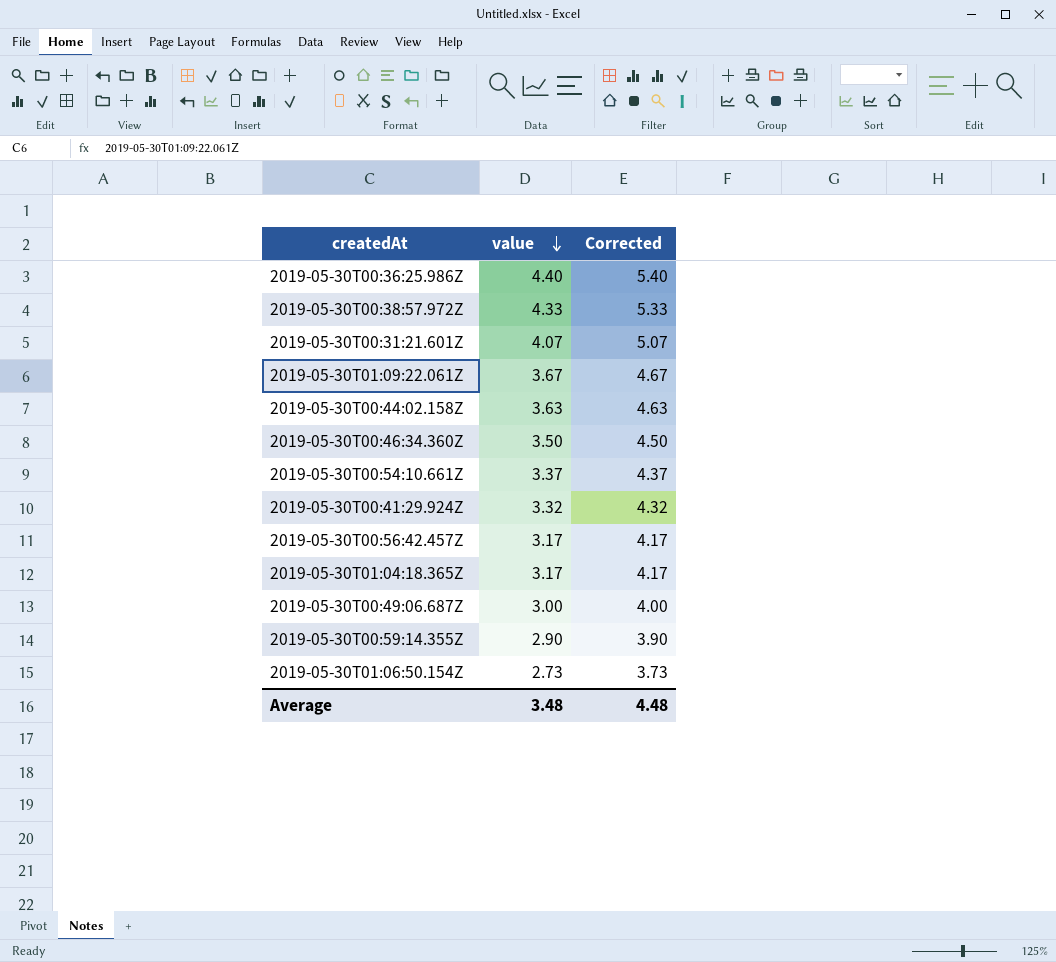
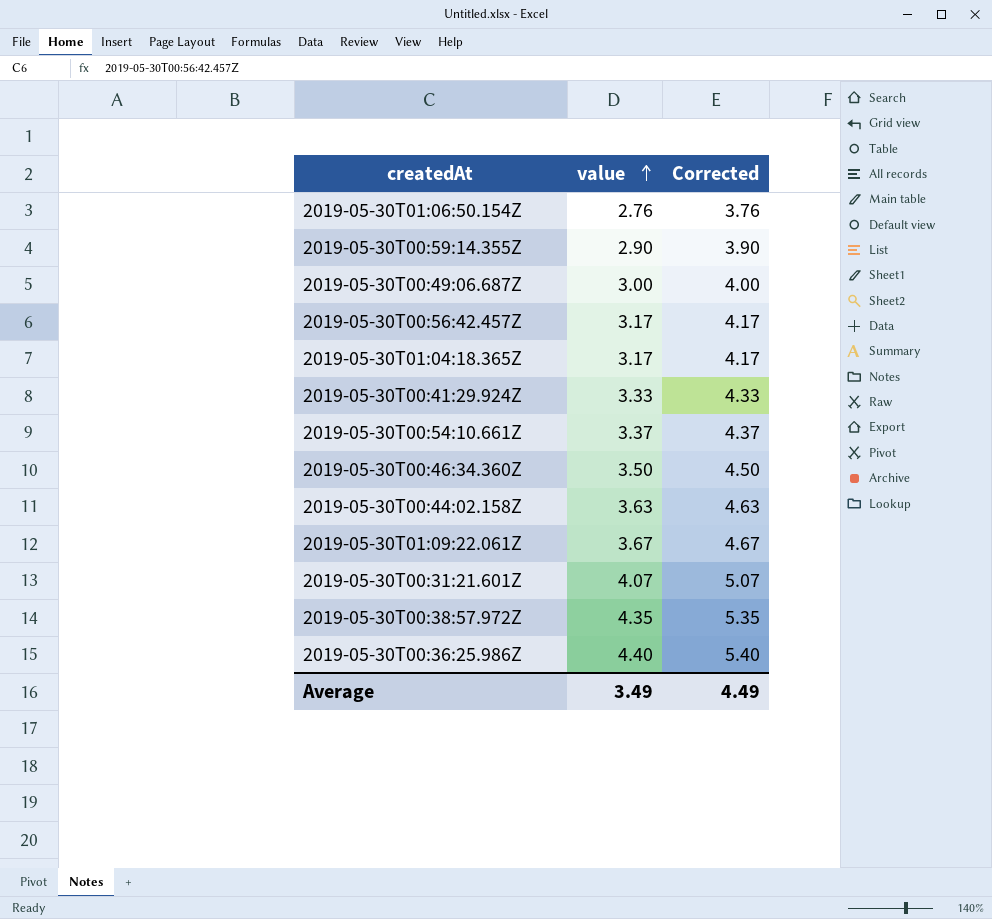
row order: value descending -> value ascending
2019-05-30T01:06:50.154Z | value: 2.73 -> 2.76
2019-05-30T01:06:50.154Z | Corrected: 3.73 -> 3.76
2019-05-30T00:41:29.924Z | value: 3.32 -> 3.33
2019-05-30T00:41:29.924Z | Corrected: 4.32 -> 4.33
2019-05-30T00:38:57.972Z | value: 4.33 -> 4.35
2019-05-30T00:38:57.972Z | Corrected: 5.33 -> 5.35
Average | value: 3.48 -> 3.49
Average | Corrected: 4.48 -> 4.49

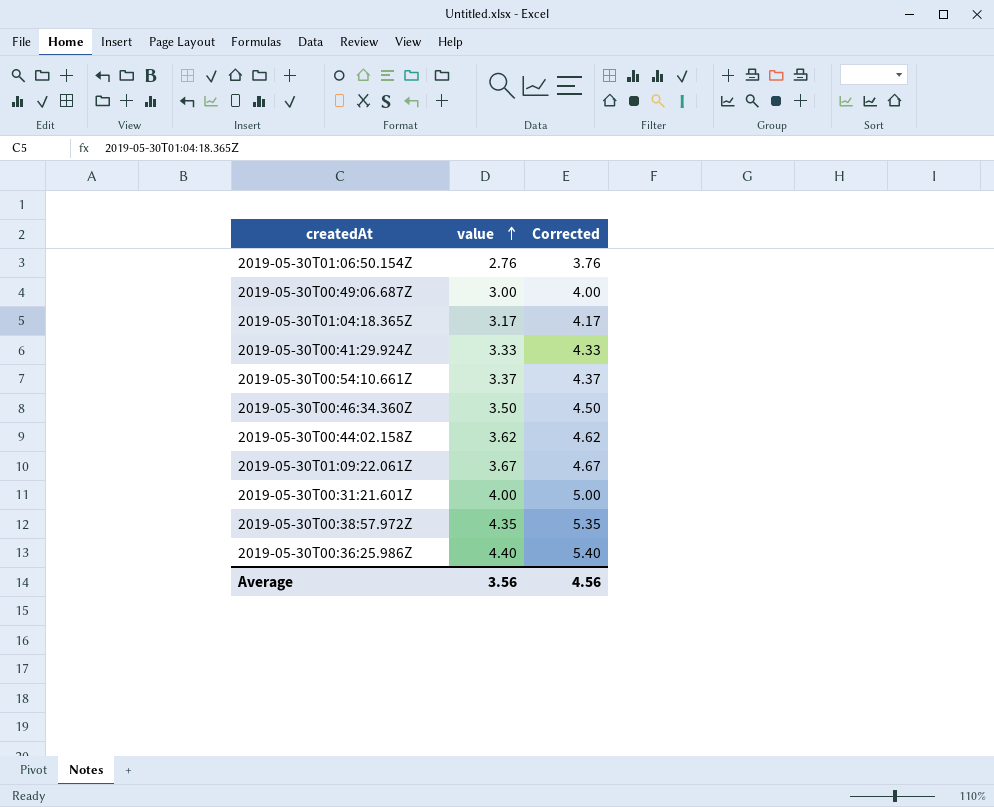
row 2019-05-30T00:59:14.355Z: 2.90 | 3.90 -> none
row 2019-05-30T00:56:42.457Z: 3.17 | 4.17 -> none
2019-05-30T00:44:02.158Z | value: 3.63 -> 3.62
2019-05-30T00:44:02.158Z | Corrected: 4.63 -> 4.62
2019-05-30T00:31:21.601Z | value: 4.07 -> 4.00
2019-05-30T00:31:21.601Z | Corrected: 5.07 -> 5.00
Average | value: 3.49 -> 3.56
Average | Corrected: 4.49 -> 4.56

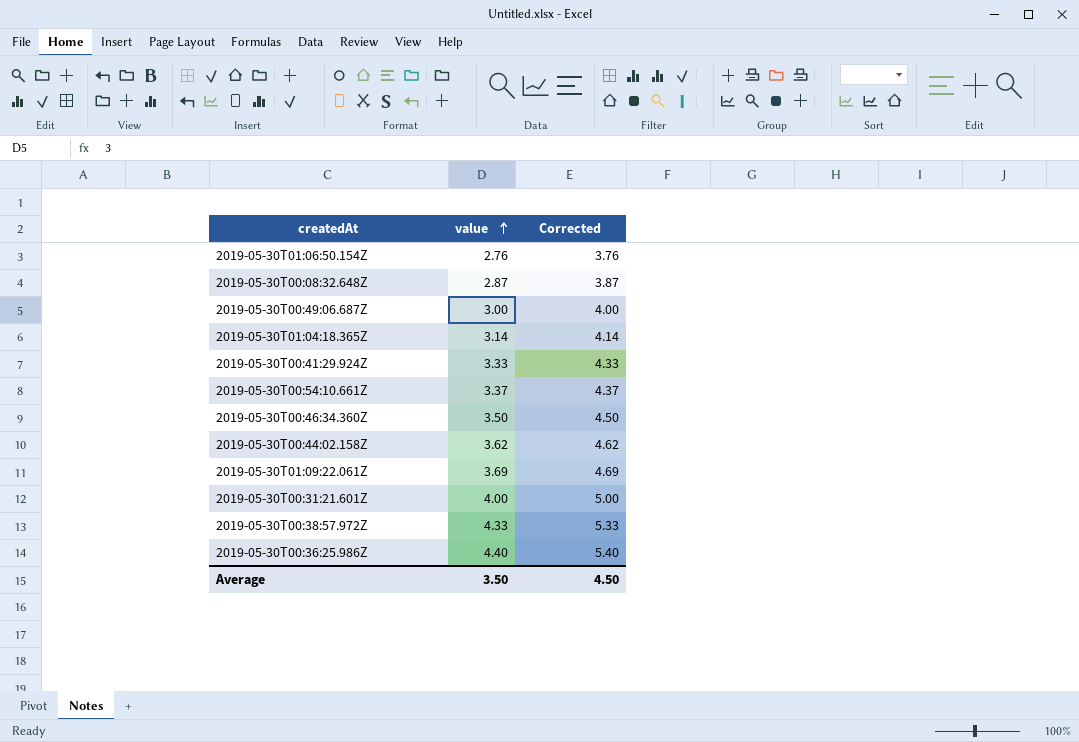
row 2019-05-30T00:08:32.648Z: none -> 2.87 | 3.87
2019-05-30T01:04:18.365Z | value: 3.17 -> 3.14
2019-05-30T01:04:18.365Z | Corrected: 4.17 -> 4.14
2019-05-30T01:09:22.061Z | value: 3.67 -> 3.69
2019-05-30T01:09:22.061Z | Corrected: 4.67 -> 4.69
2019-05-30T00:38:57.972Z | value: 4.35 -> 4.33
2019-05-30T00:38:57.972Z | Corrected: 5.35 -> 5.33
Average | value: 3.56 -> 3.50
Average | Corrected: 4.56 -> 4.50

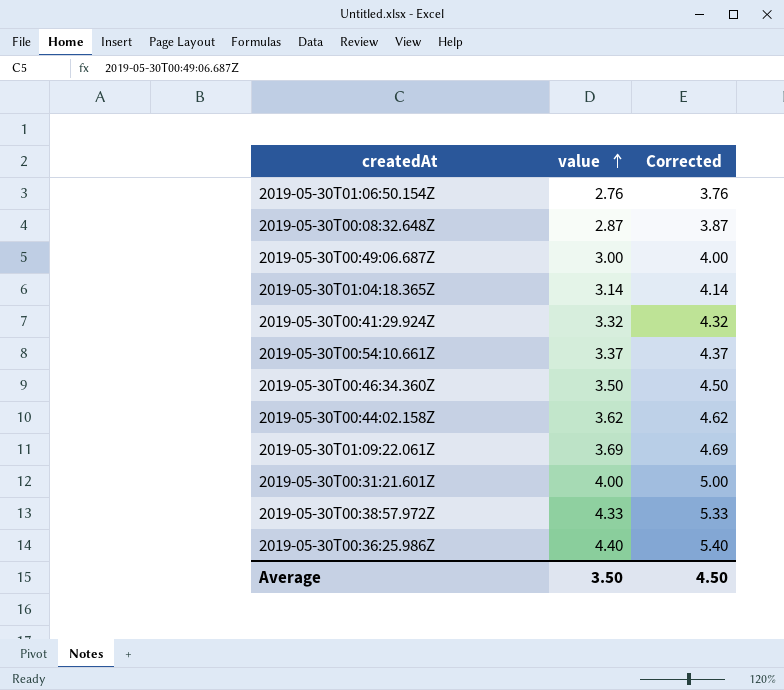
2019-05-30T00:41:29.924Z | value: 3.33 -> 3.32
2019-05-30T00:41:29.924Z | Corrected: 4.33 -> 4.32

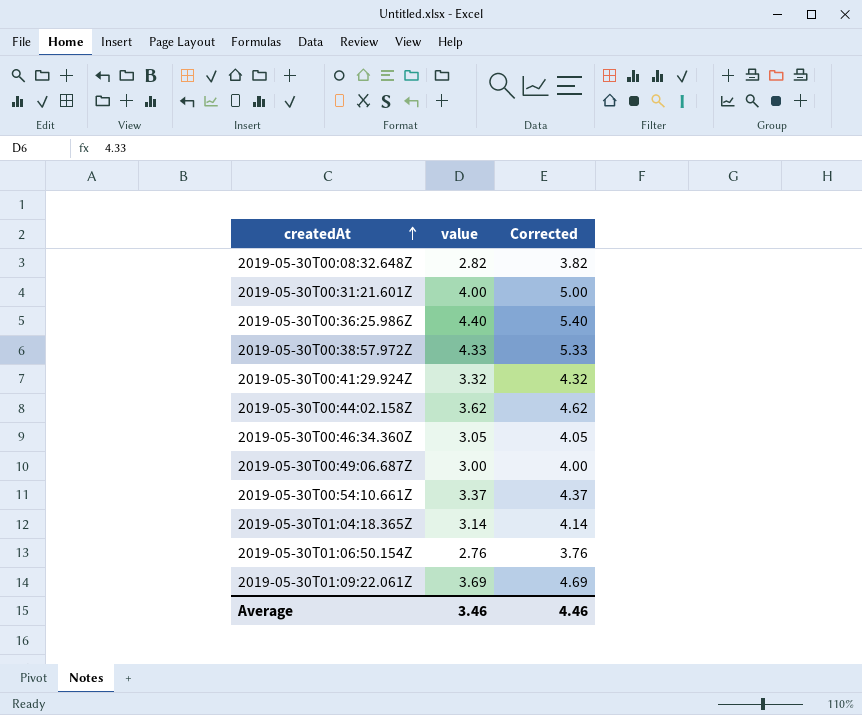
row order: value ascending -> createdAt ascending
2019-05-30T00:08:32.648Z | value: 2.87 -> 2.82
2019-05-30T00:08:32.648Z | Corrected: 3.87 -> 3.82
2019-05-30T00:46:34.360Z | value: 3.50 -> 3.05
2019-05-30T00:46:34.360Z | Corrected: 4.50 -> 4.05
Average | value: 3.50 -> 3.46
Average | Corrected: 4.50 -> 4.46

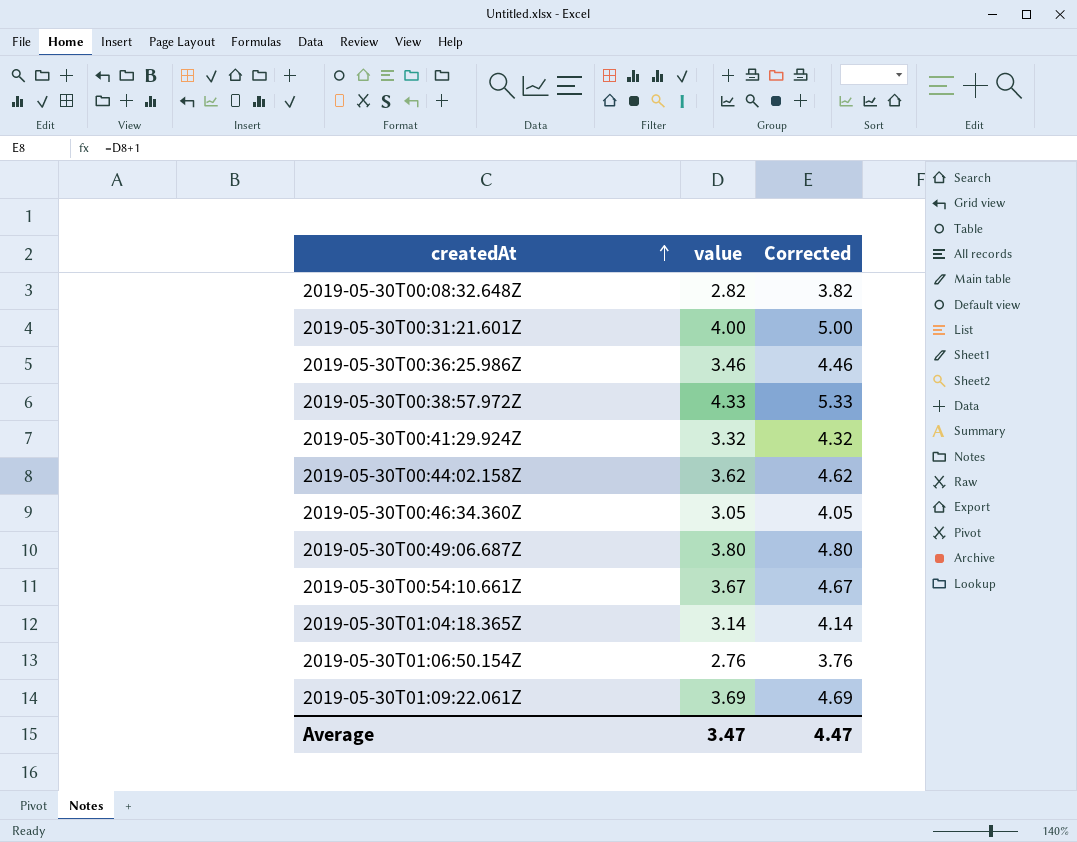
2019-05-30T00:36:25.986Z | value: 4.40 -> 3.46
2019-05-30T00:36:25.986Z | Corrected: 5.40 -> 4.46
2019-05-30T00:49:06.687Z | value: 3.00 -> 3.80
2019-05-30T00:49:06.687Z | Corrected: 4.00 -> 4.80
2019-05-30T00:54:10.661Z | value: 3.37 -> 3.67
2019-05-30T00:54:10.661Z | Corrected: 4.37 -> 4.67
Average | value: 3.46 -> 3.47
Average | Corrected: 4.46 -> 4.47

